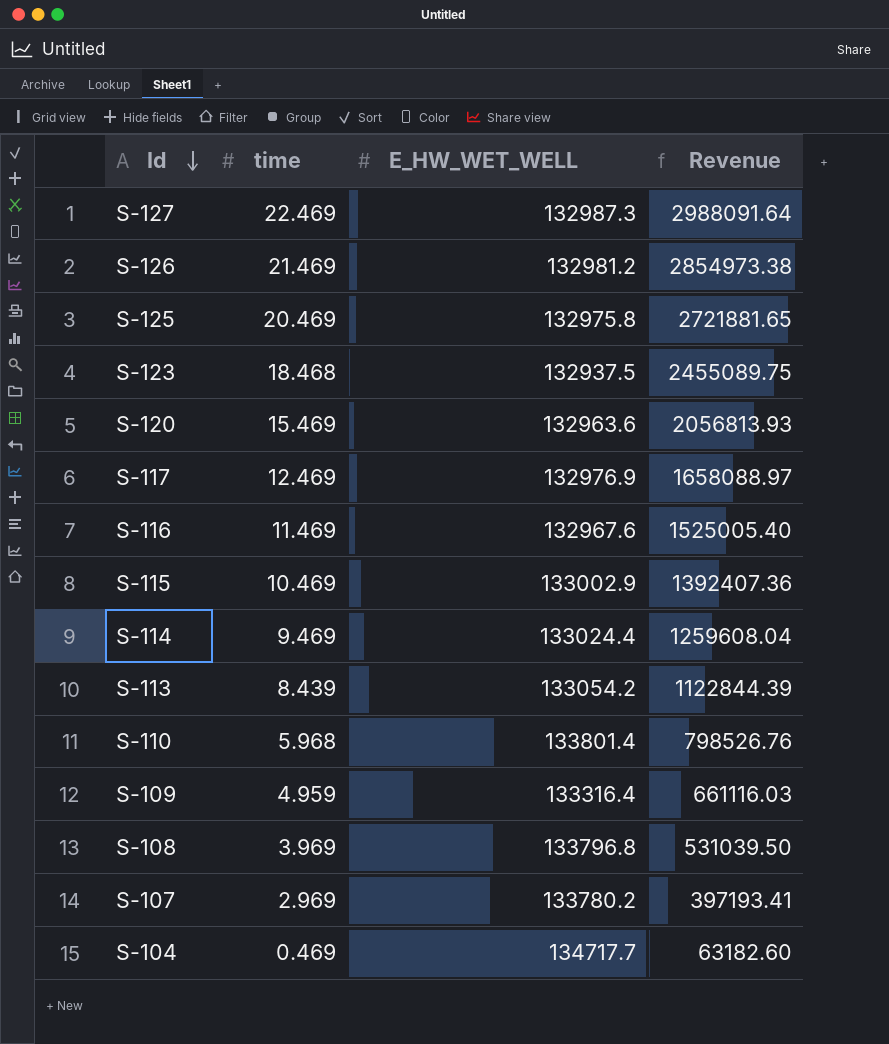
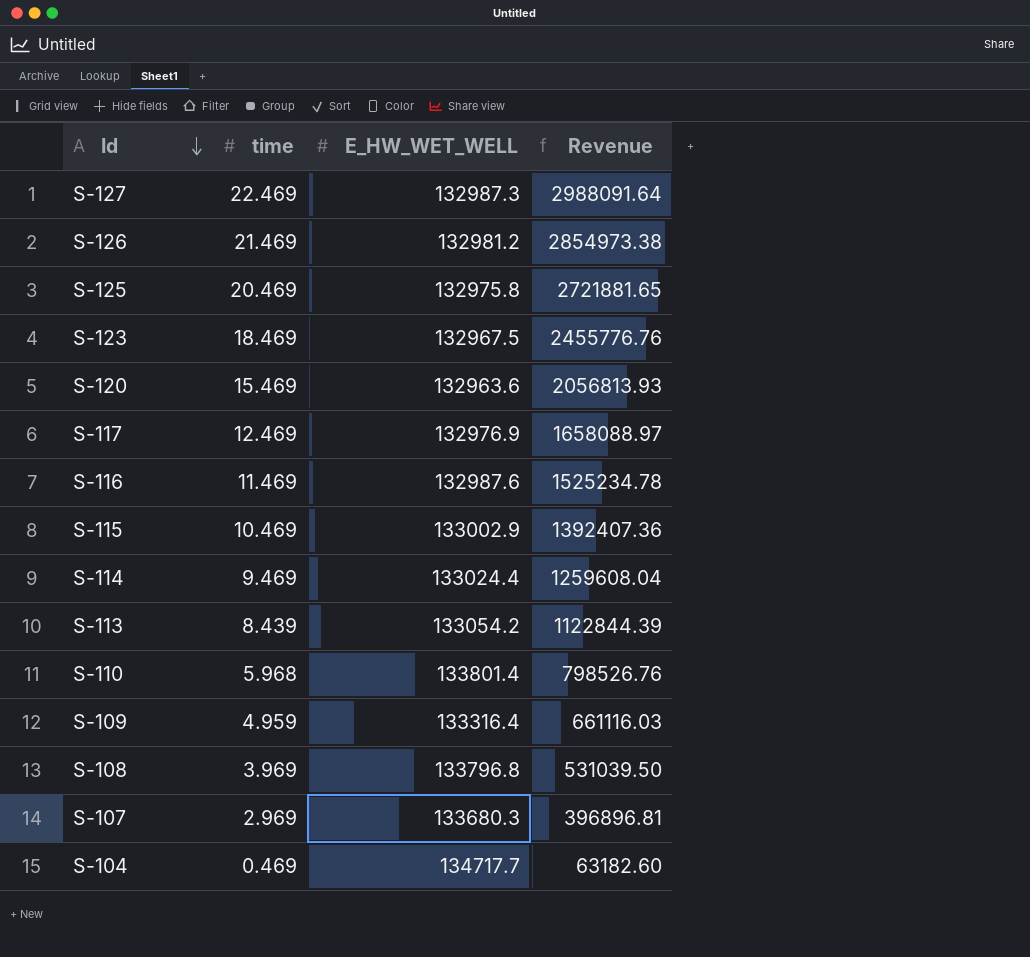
S-123 | time: 18.468 -> 18.469
S-123 | E_HW_WET_WELL: 132937.5 -> 132967.5
S-123 | Revenue: 2455089.75 -> 2455776.76
S-116 | E_HW_WET_WELL: 132967.6 -> 132987.6
S-116 | Revenue: 1525005.40 -> 1525234.78
S-107 | E_HW_WET_WELL: 133780.2 -> 133680.3
S-107 | Revenue: 397193.41 -> 396896.81

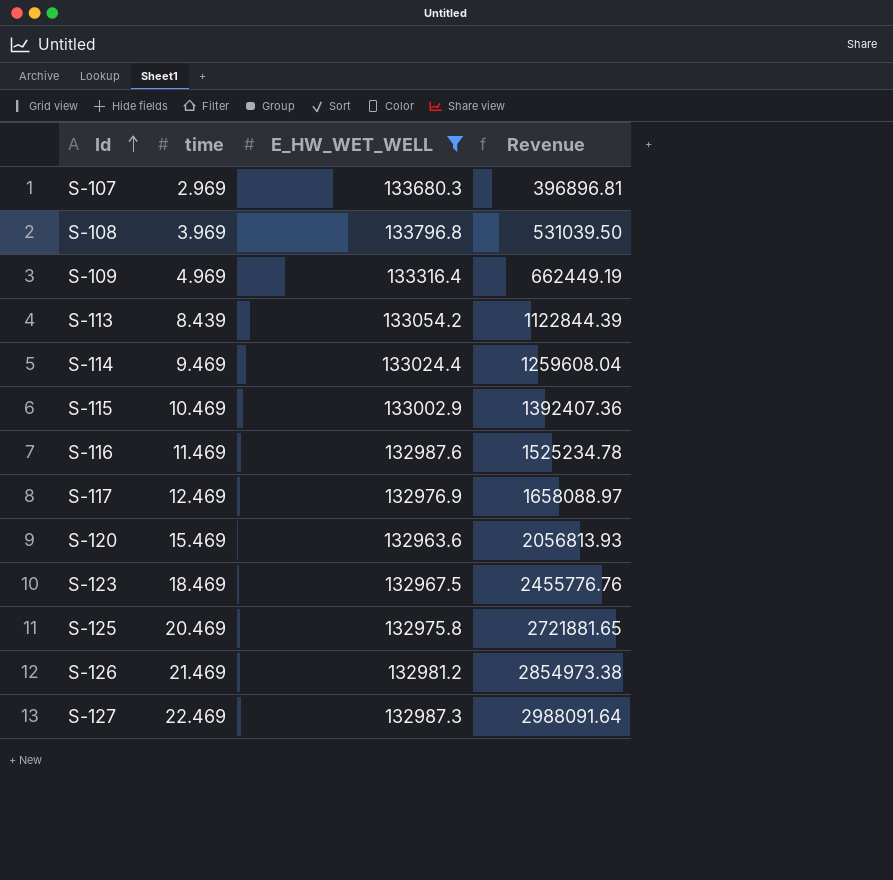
filter: none -> E_HW_WET_WELL <= 133796.8
row order: Id descending -> Id ascending
S-109 | time: 4.959 -> 4.969
S-109 | Revenue: 661116.03 -> 662449.19

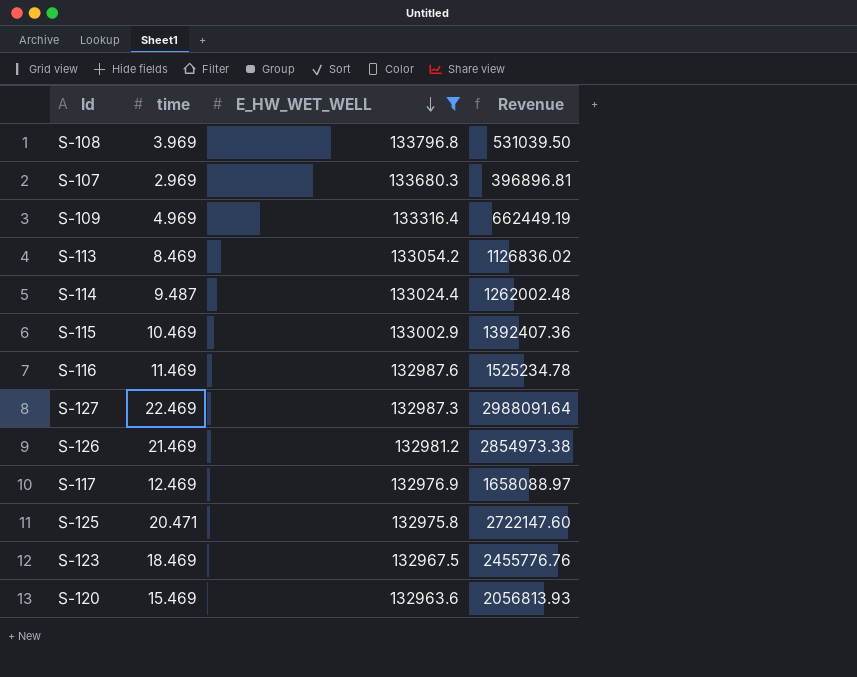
row order: Id ascending -> E_HW_WET_WELL descending
S-113 | time: 8.439 -> 8.469
S-113 | Revenue: 1122844.39 -> 1126836.02
S-114 | time: 9.469 -> 9.487
S-114 | Revenue: 1259608.04 -> 1262002.48
S-125 | time: 20.469 -> 20.471
S-125 | Revenue: 2721881.65 -> 2722147.60

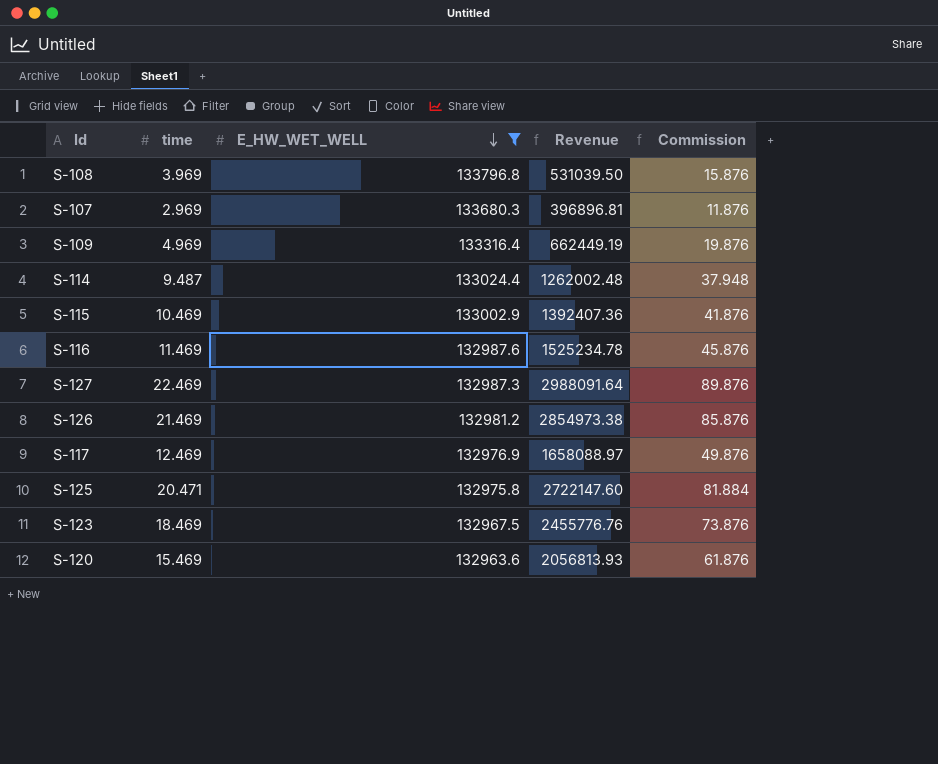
column Commission | formula: none -> [time] * 4
row S-113: 8.469 | 133054.2 | 1126836.02 -> none

